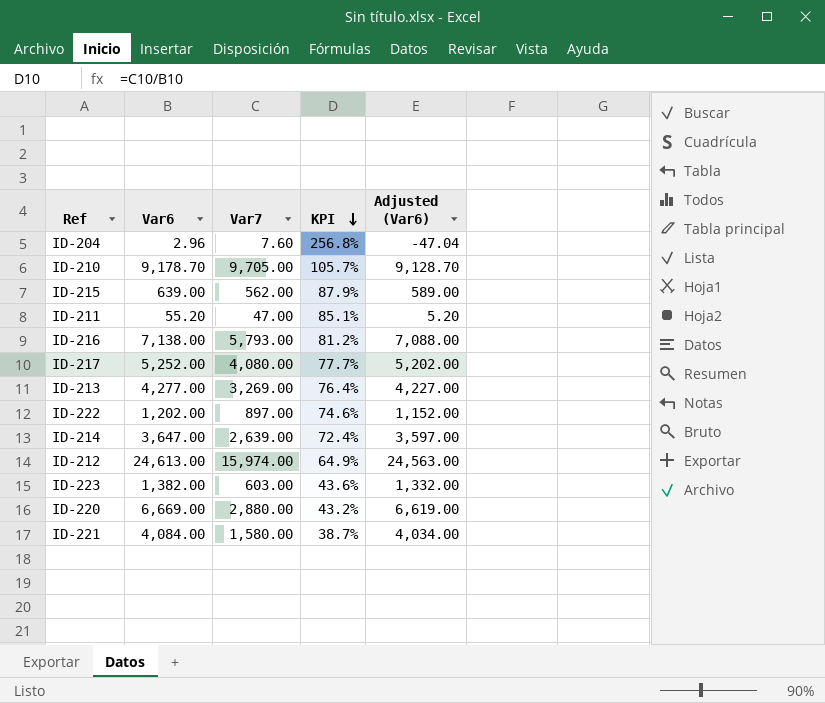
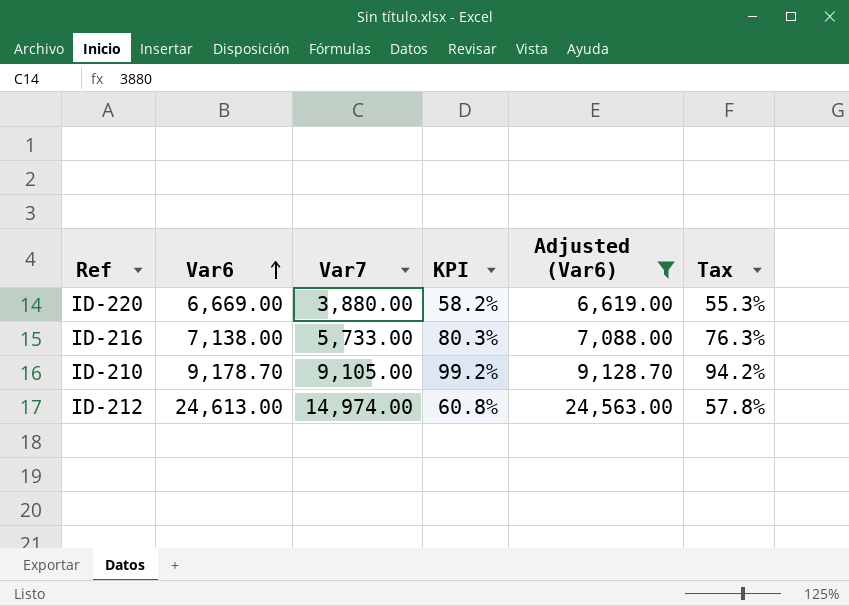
filter: none -> Adjusted (Var6) >= 6,619.00
row order: KPI descending -> Var6 ascending
column Tax | formula: none -> [KPI] * 0.95
ID-220 | Var7: 2,880.00 -> 3,880.00
ID-220 | KPI: 43.2% -> 58.2%
ID-216 | Var7: 5,793.00 -> 5,733.00
ID-216 | KPI: 81.2% -> 80.3%
ID-210 | Var7: 9,705.00 -> 9,105.00
ID-210 | KPI: 105.7% -> 99.2%
ID-212 | Var7: 15,974.00 -> 14,974.00
ID-212 | KPI: 64.9% -> 60.8%

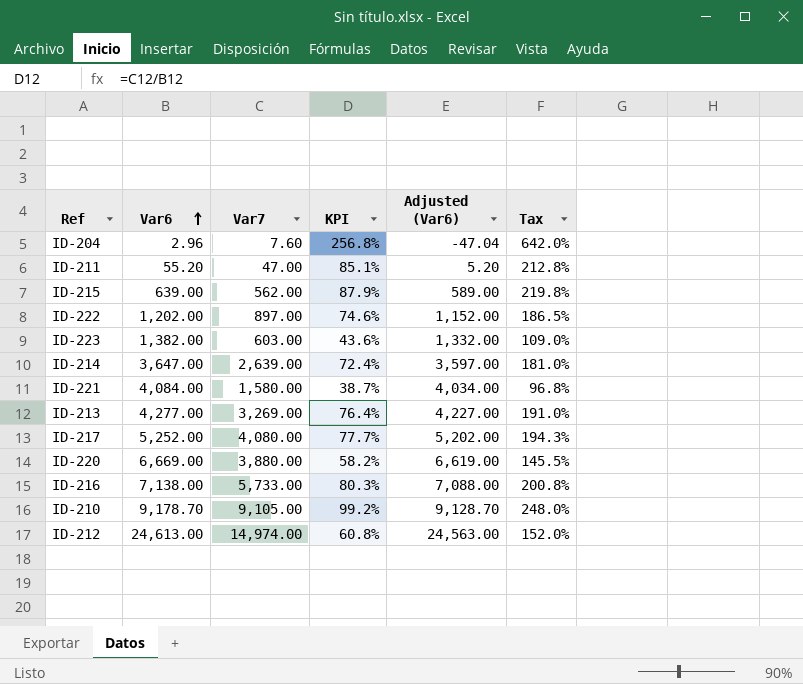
filter: Adjusted (Var6) >= 6,619.00 -> none
column Tax | formula: [KPI] * 0.95 -> [KPI] * 2.5

